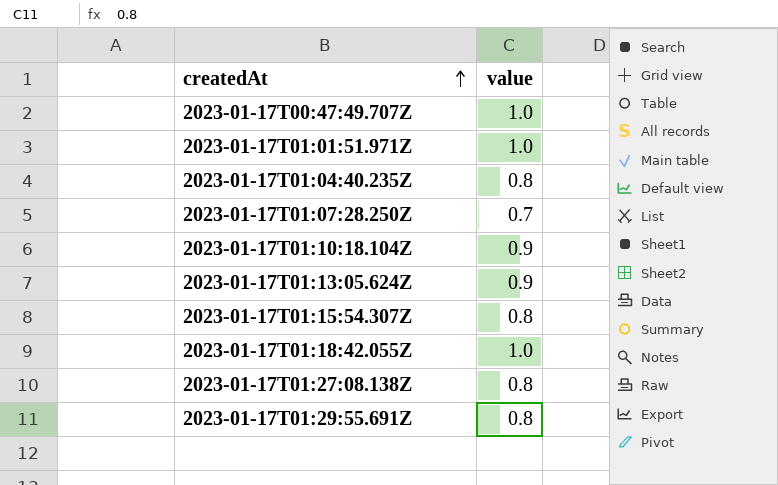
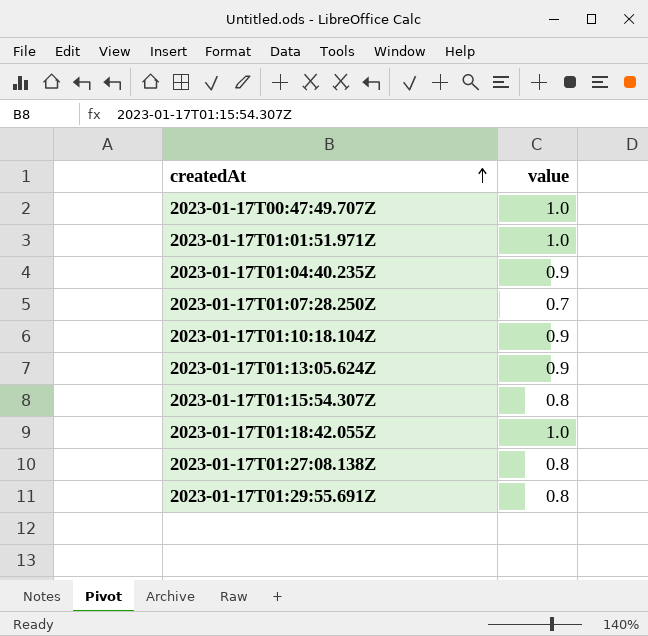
2023-01-17T01:04:40.235Z | value: 0.8 -> 0.9

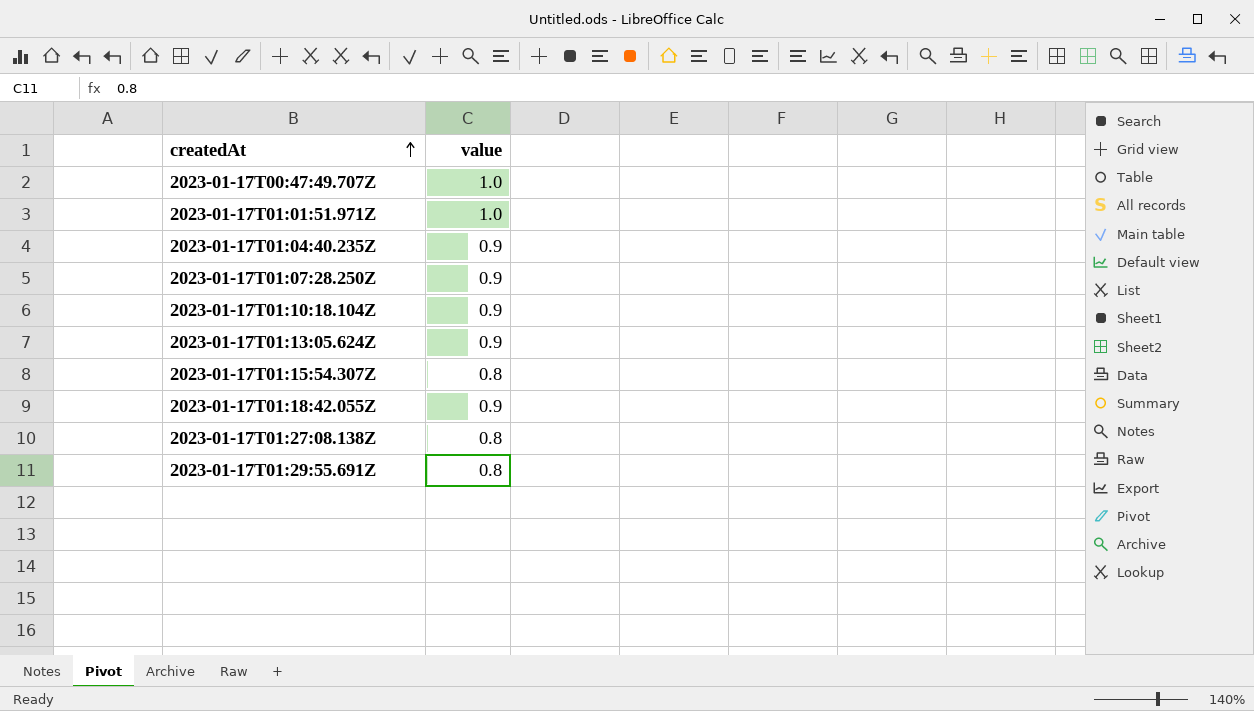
2023-01-17T01:07:28.250Z | value: 0.7 -> 0.9
2023-01-17T01:18:42.055Z | value: 1.0 -> 0.9

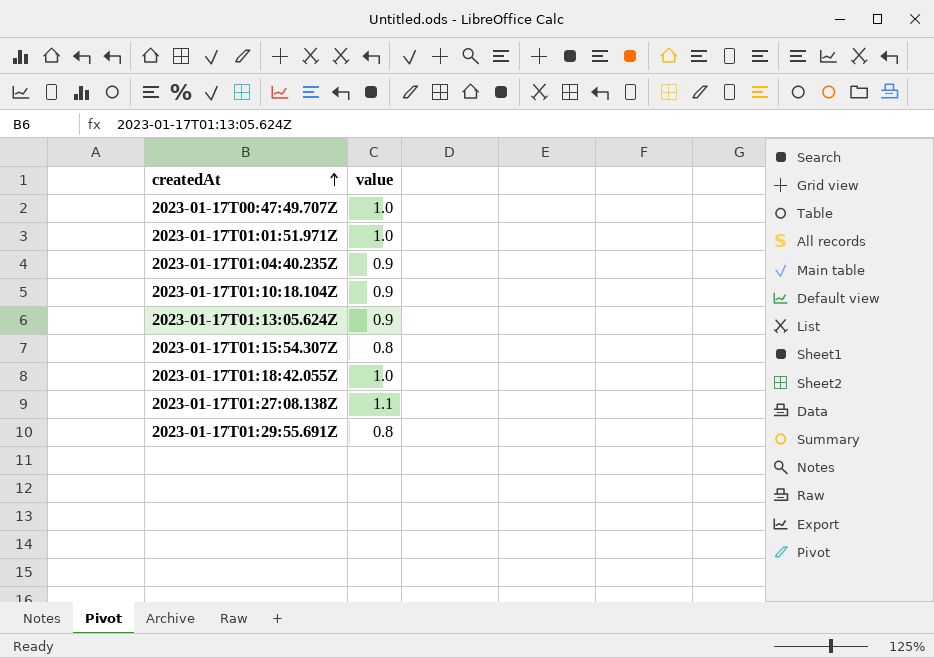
row 2023-01-17T01:07:28.250Z: 0.9 -> none
2023-01-17T01:18:42.055Z | value: 0.9 -> 1.0
2023-01-17T01:27:08.138Z | value: 0.8 -> 1.1

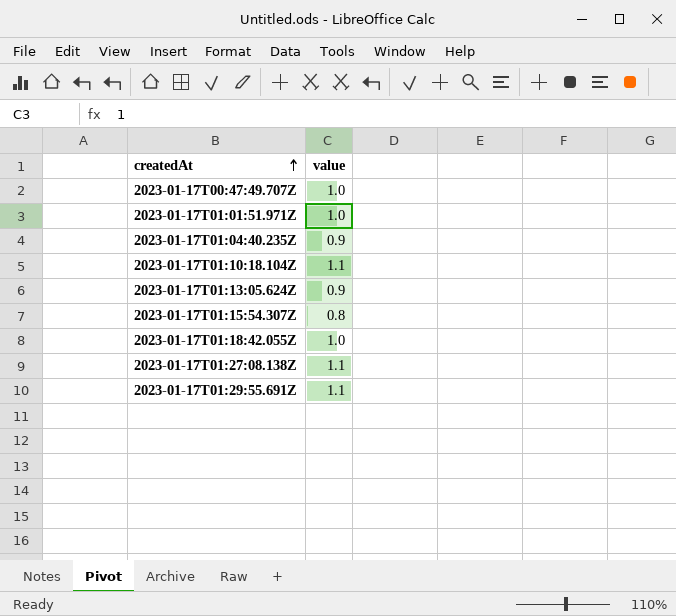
2023-01-17T01:10:18.104Z | value: 0.9 -> 1.1
2023-01-17T01:29:55.691Z | value: 0.8 -> 1.1

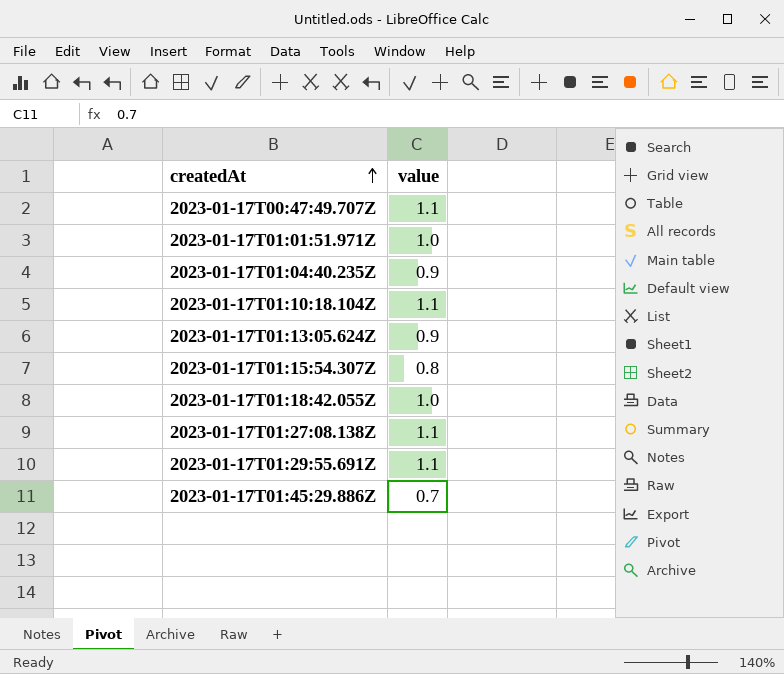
2023-01-17T00:47:49.707Z | value: 1.0 -> 1.1
row 2023-01-17T01:45:29.886Z: none -> 0.7

